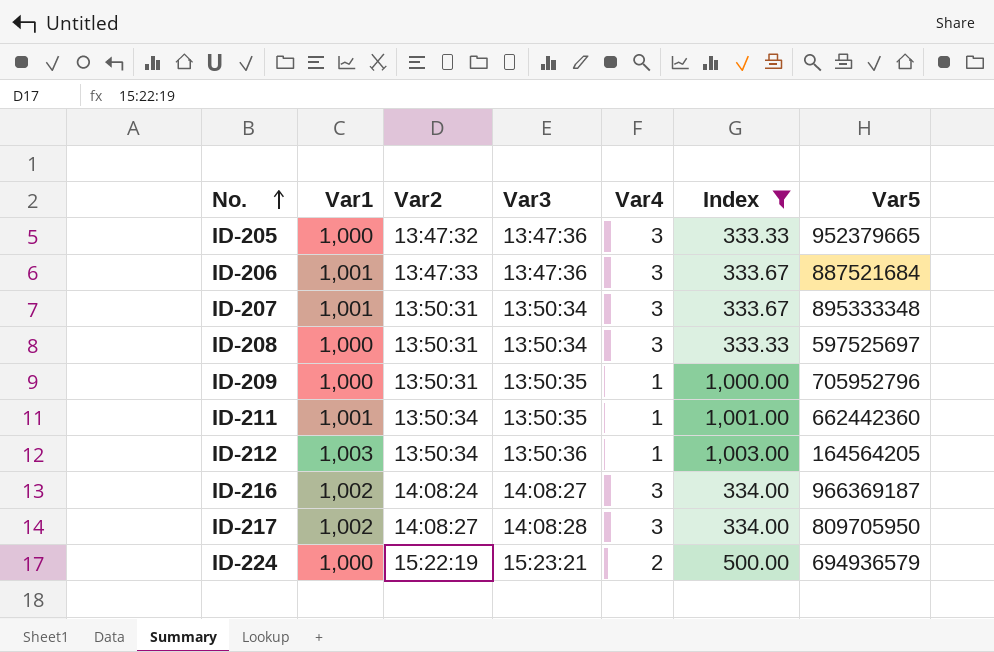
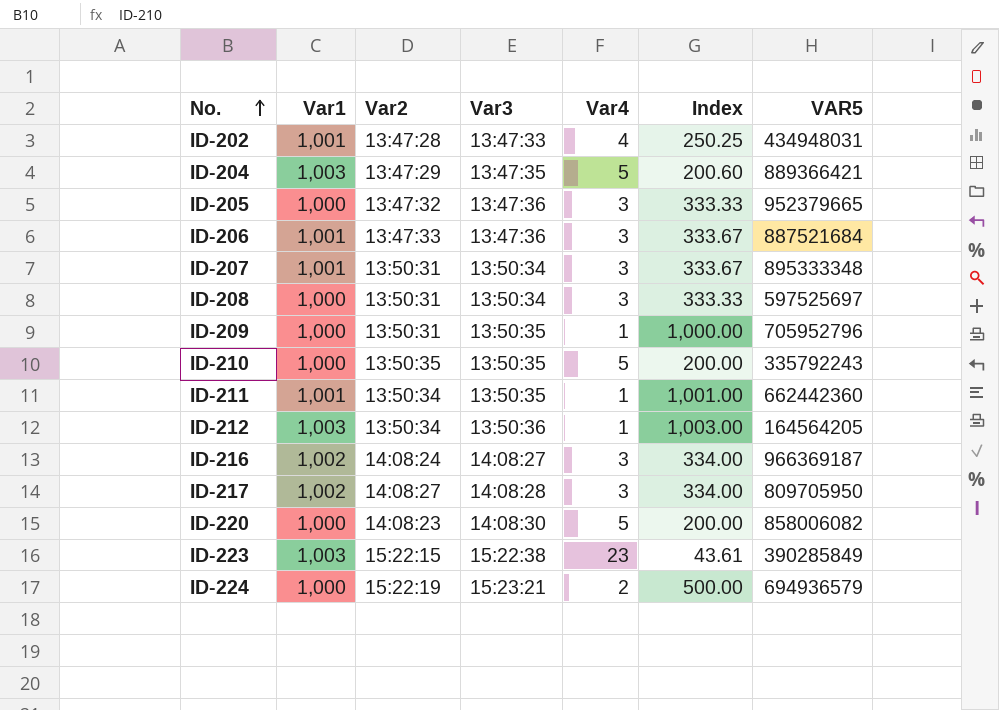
filter: Index >= 333.33 -> none
column name: Var5 -> VAR5

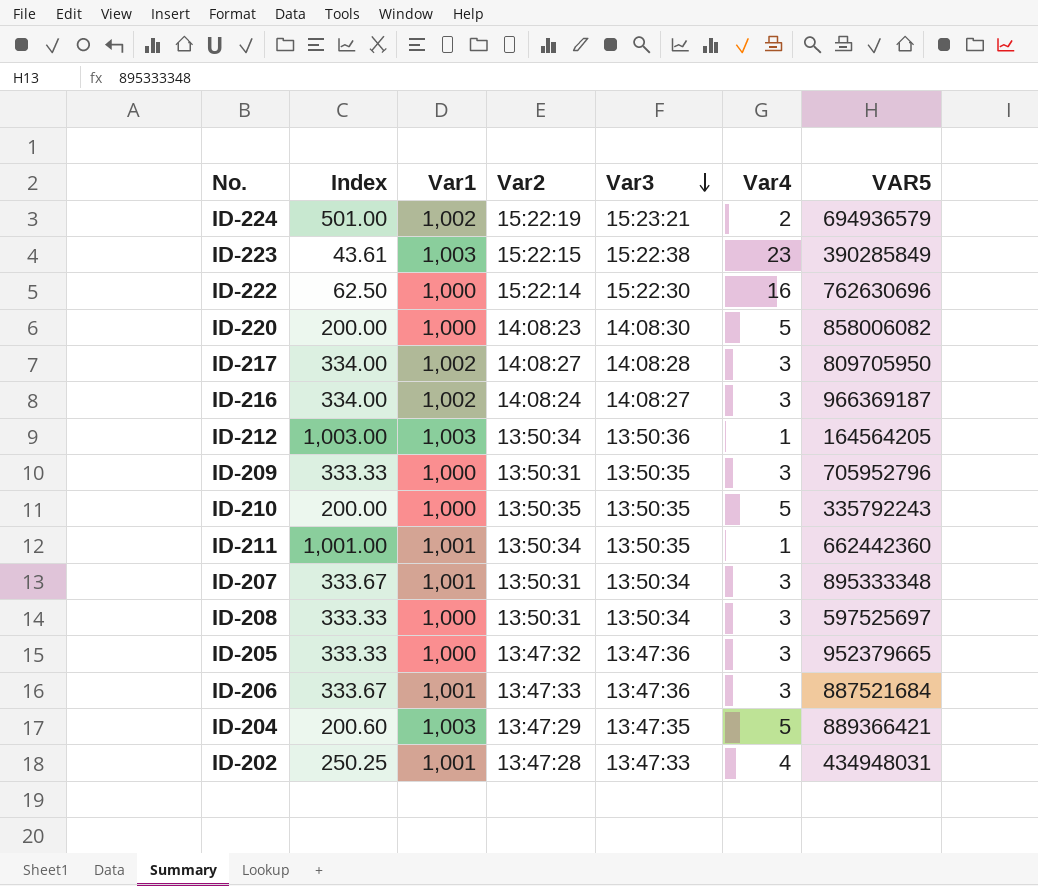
row order: No. ascending -> Var3 descending
column Index | position: 6 -> 2
ID-224 | Index: 500.00 -> 501.00
ID-224 | Var1: 1,000 -> 1,002
row ID-222: none -> 62.50 | 1,000 | 15:22:14 | 15:22:30 | 16 | 762630696
ID-209 | Index: 1,000.00 -> 333.33
ID-209 | Var4: 1 -> 3

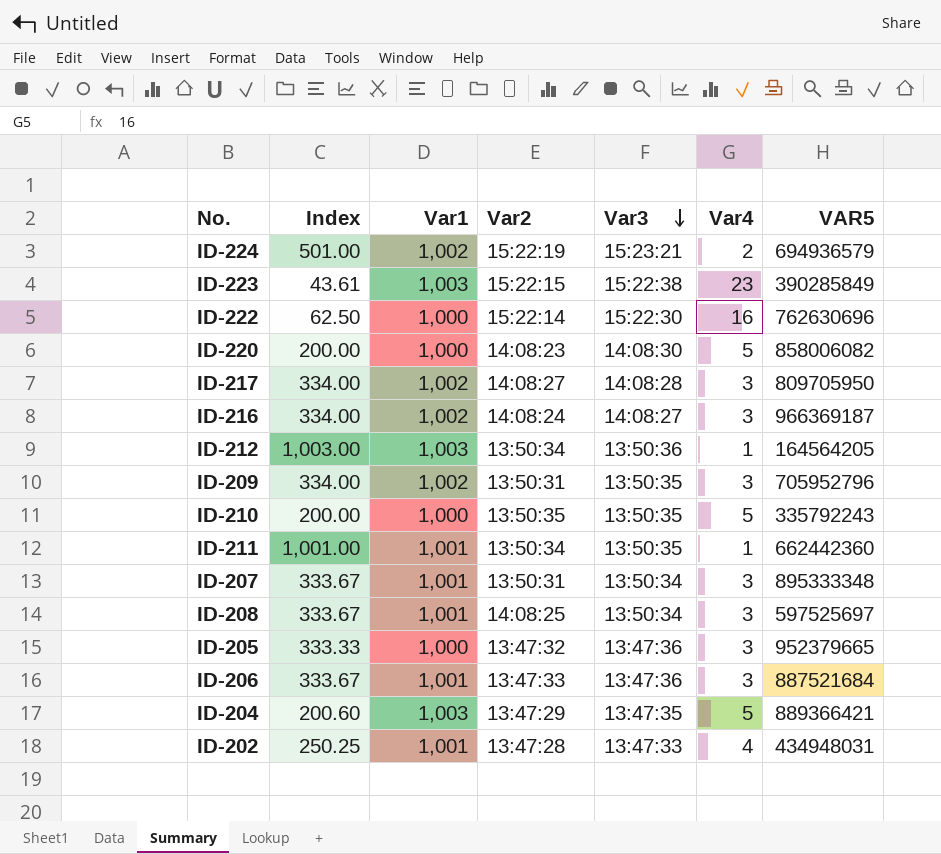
ID-209 | Index: 333.33 -> 334.00
ID-209 | Var1: 1,000 -> 1,002
ID-208 | Index: 333.33 -> 333.67
ID-208 | Var1: 1,000 -> 1,001
ID-208 | Var2: 13:50:31 -> 14:08:25

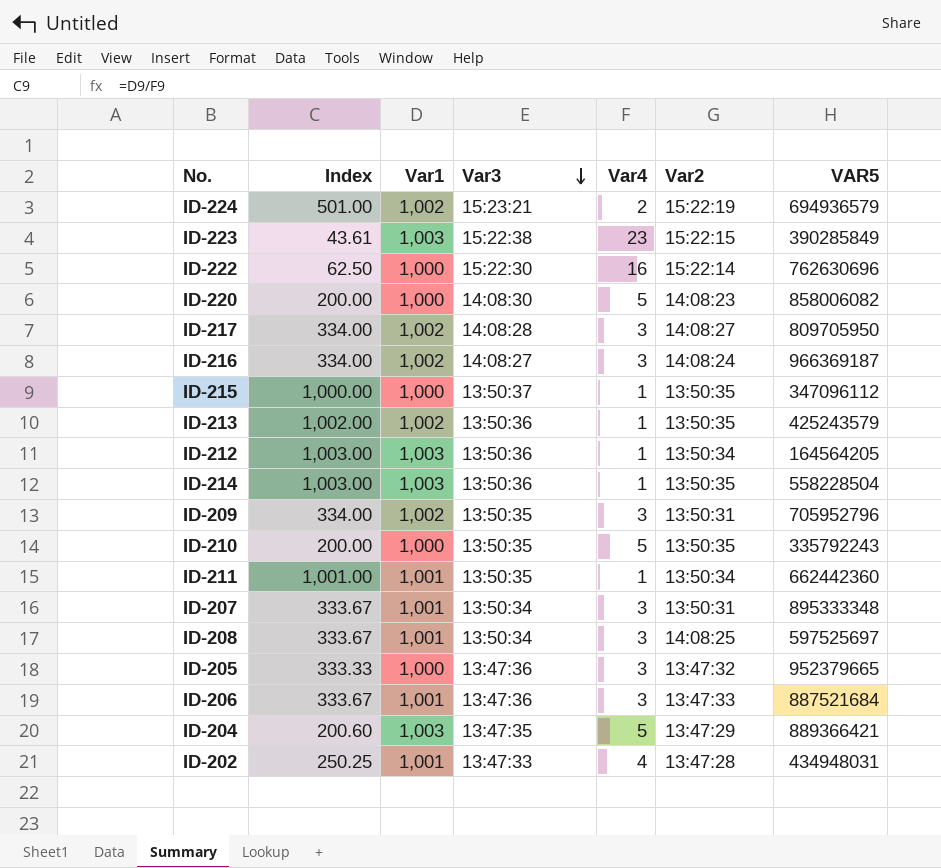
column Var2 | position: 4 -> 6
row ID-215: none -> 1,000.00 | 1,000 | 13:50:37 | 1 | 13:50:35 | 347096112
row ID-213: none -> 1,002.00 | 1,002 | 13:50:36 | 1 | 13:50:35 | 425243579
row ID-214: none -> 1,003.00 | 1,003 | 13:50:36 | 1 | 13:50:35 | 558228504

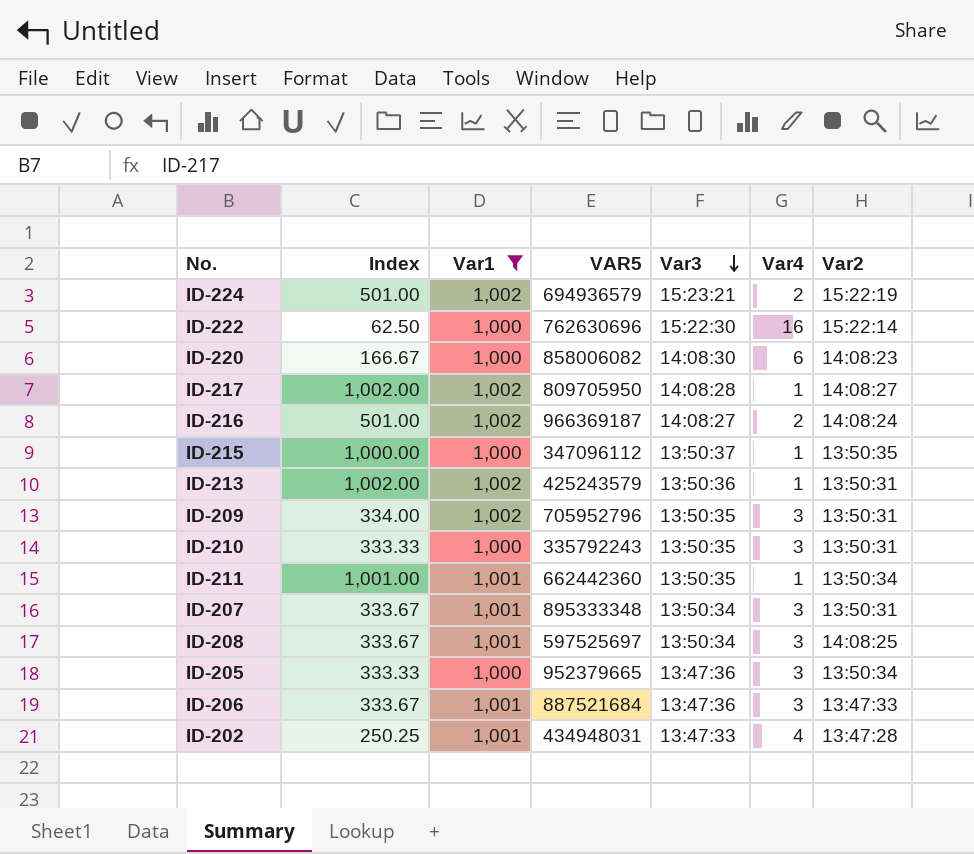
filter: none -> Var1 != 1,003
column VAR5 | position: 7 -> 4
ID-220 | Index: 200.00 -> 166.67
ID-220 | Var4: 5 -> 6
ID-217 | Index: 334.00 -> 1,002.00
ID-217 | Var4: 3 -> 1
ID-216 | Index: 334.00 -> 501.00
ID-216 | Var4: 3 -> 2
ID-213 | Var2: 13:50:35 -> 13:50:31
ID-210 | Index: 200.00 -> 333.33
ID-210 | Var4: 5 -> 3
ID-210 | Var2: 13:50:35 -> 13:50:31
ID-205 | Var2: 13:47:32 -> 13:50:34

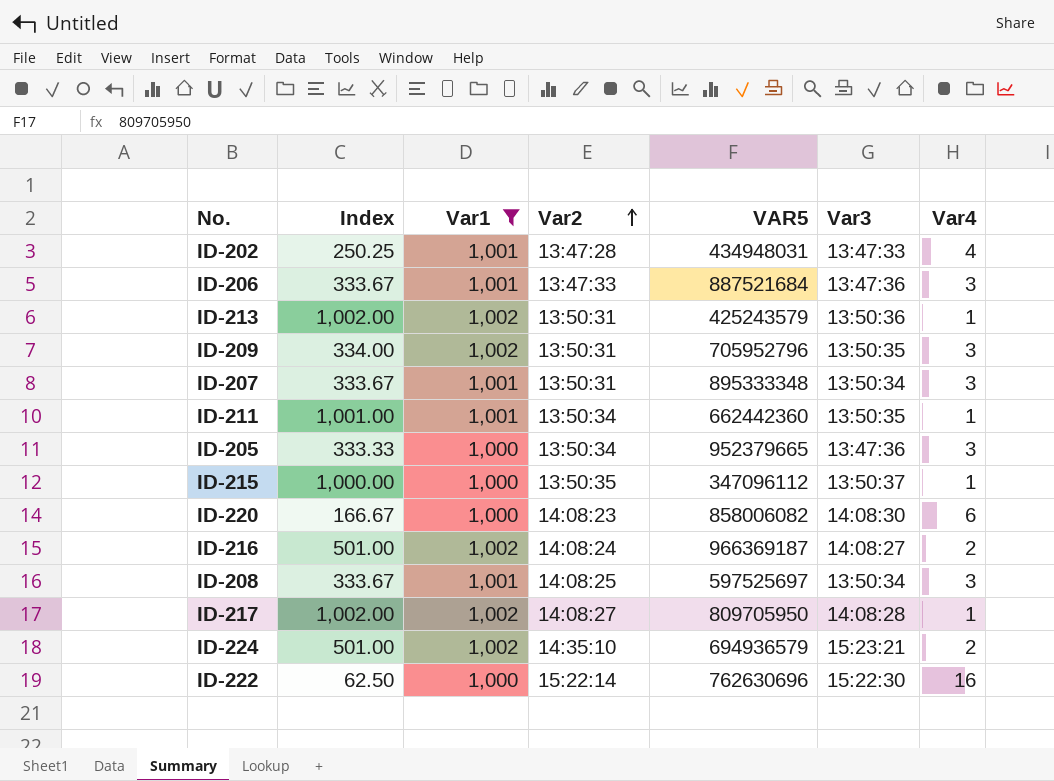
row order: Var3 descending -> Var2 ascending
column Var2 | position: 7 -> 4
row ID-210: 333.33 | 1,000 | 335792243 | 13:50:35 | 3 | 13:50:31 -> none
ID-224 | Var2: 15:22:19 -> 14:35:10

